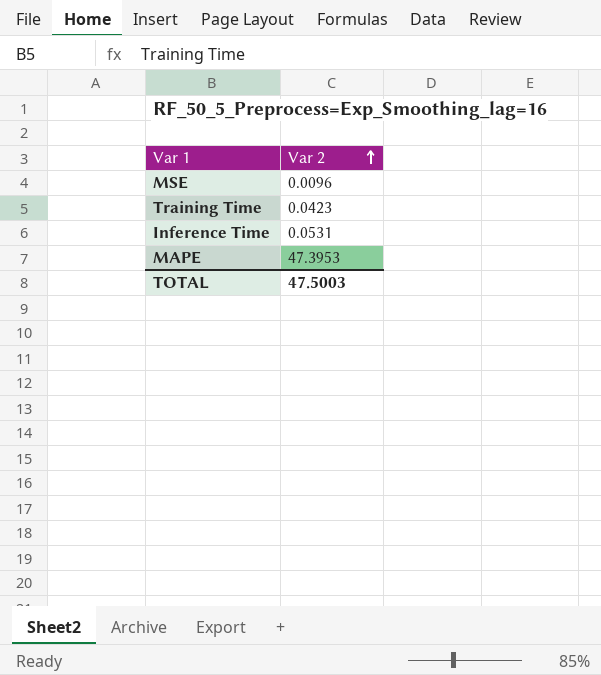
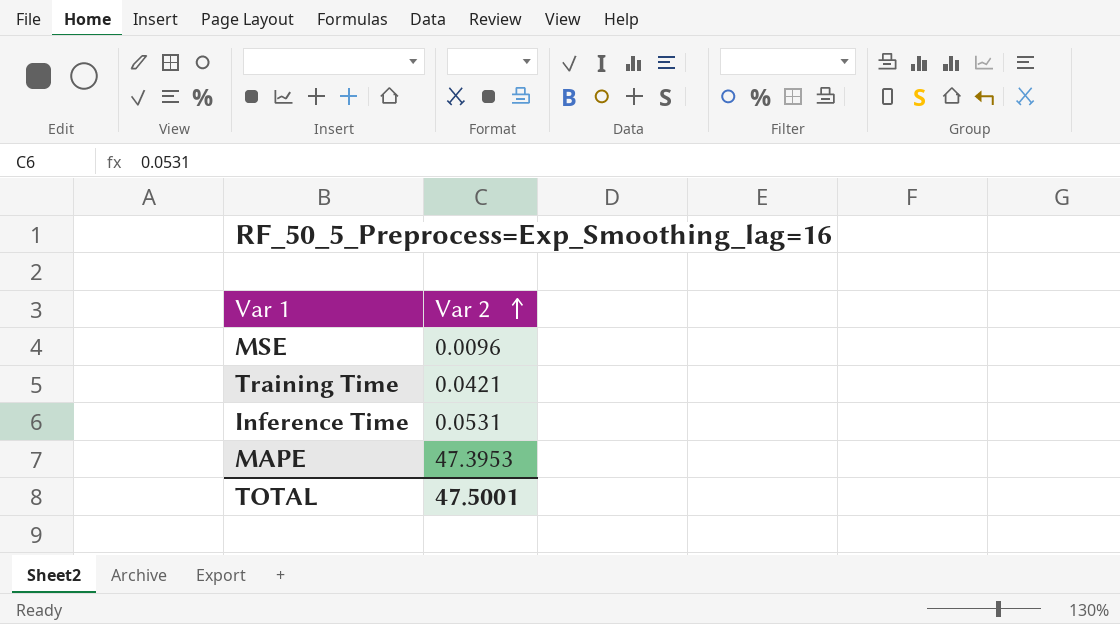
Training Time | Var 2: 0.0423 -> 0.0421
TOTAL | Var 2: 47.5003 -> 47.5001

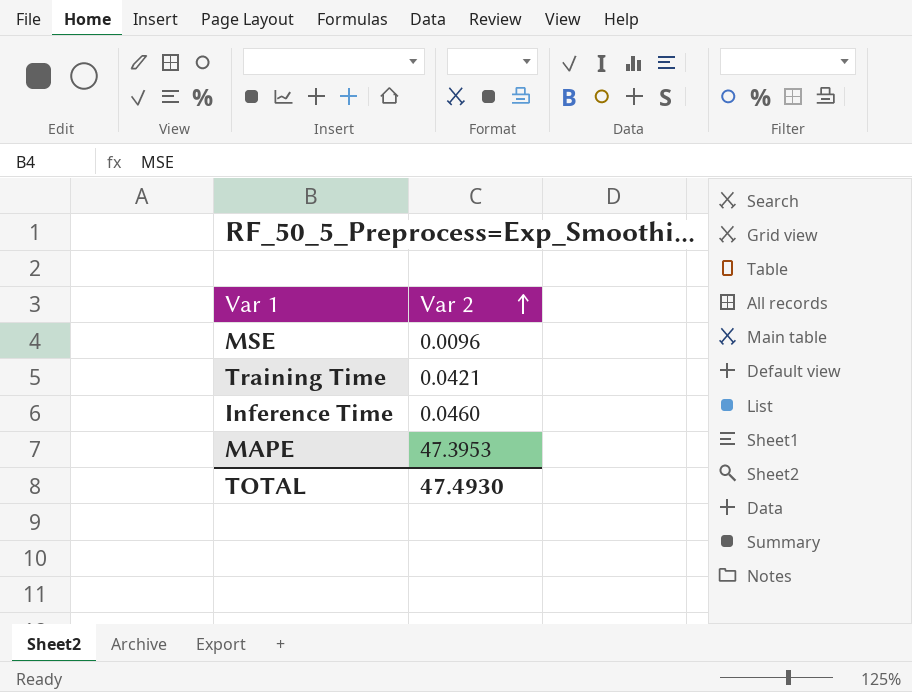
Inference Time | Var 2: 0.0531 -> 0.0460
TOTAL | Var 2: 47.5001 -> 47.4930

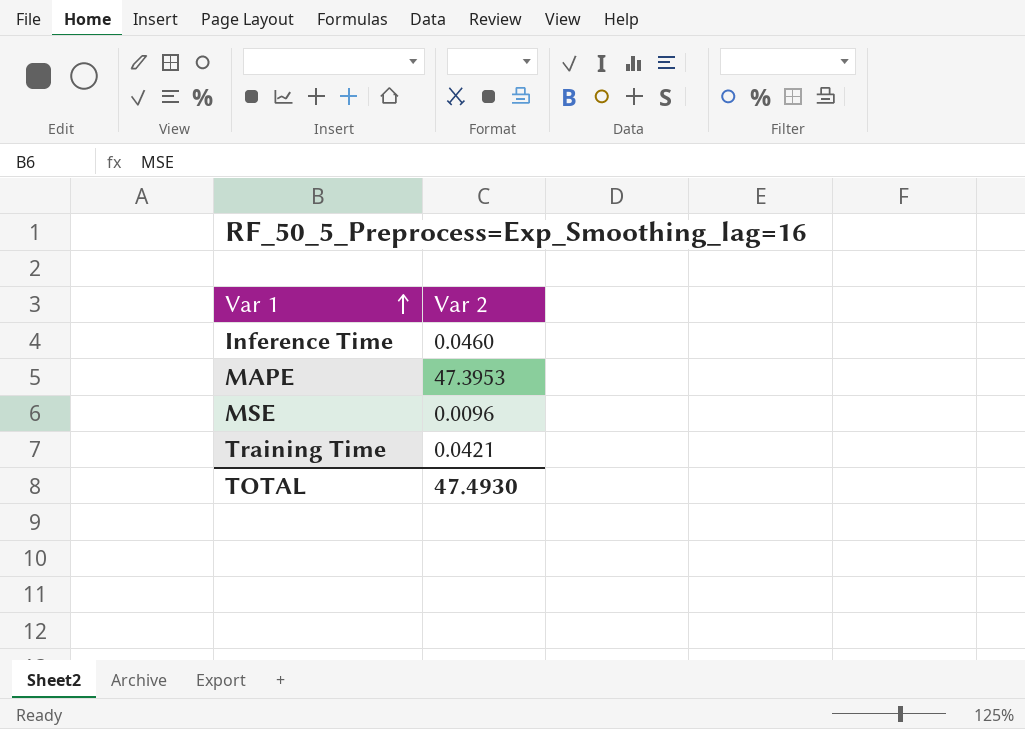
row order: Var 2 ascending -> Var 1 ascending

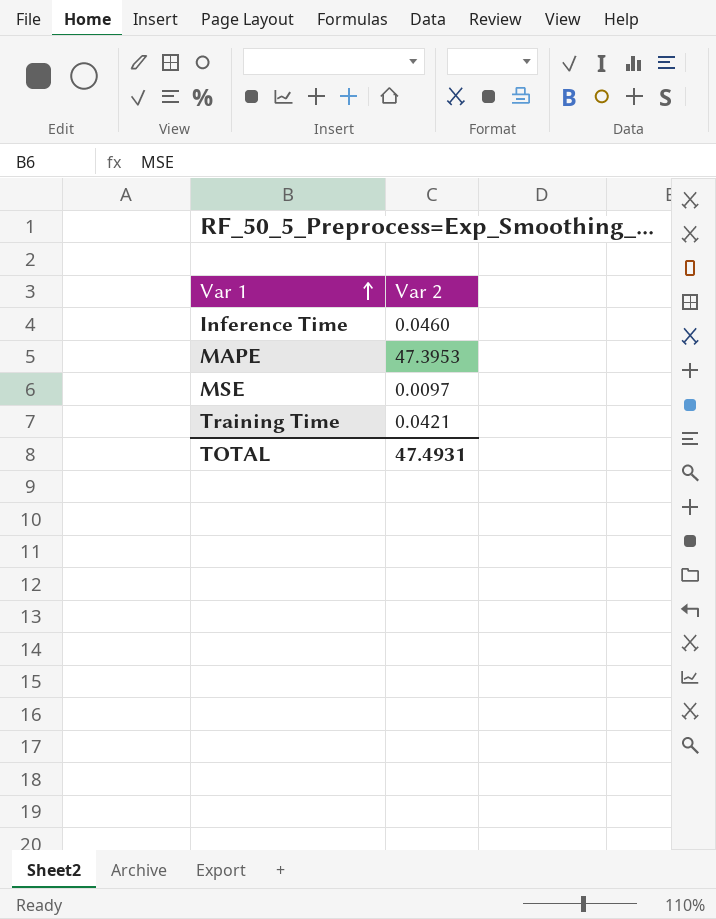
MSE | Var 2: 0.0096 -> 0.0097
TOTAL | Var 2: 47.4930 -> 47.4931

